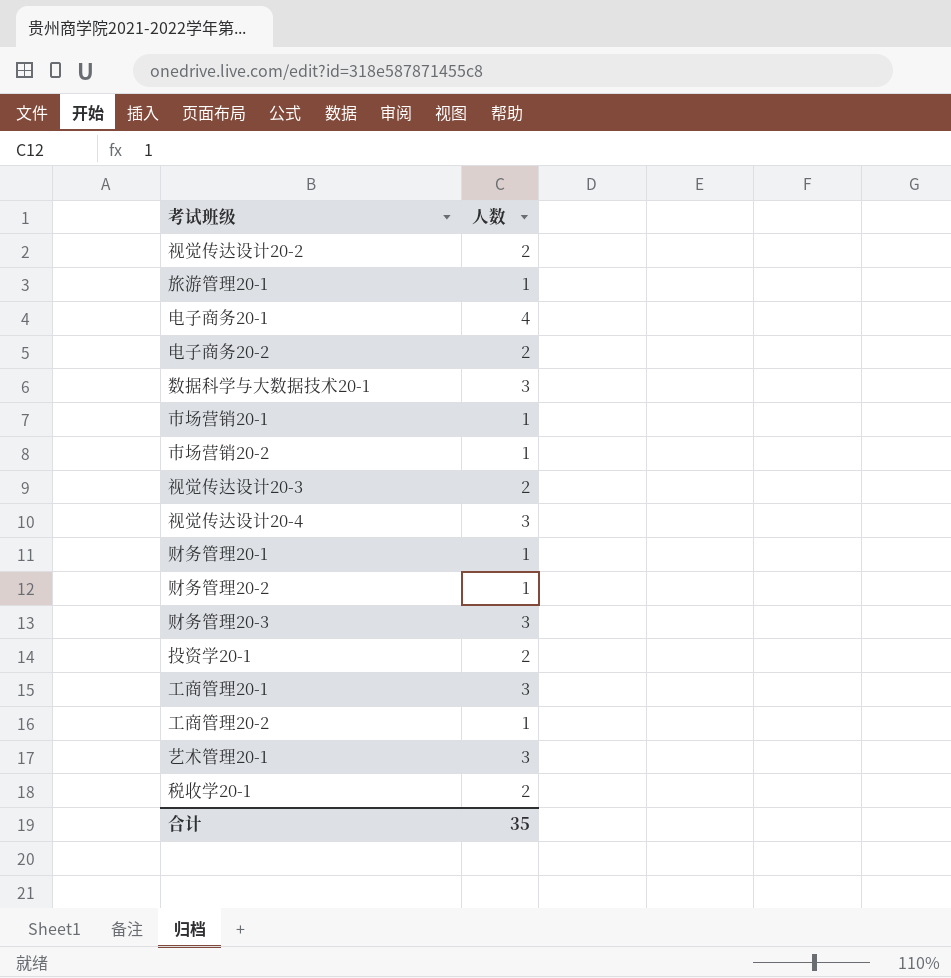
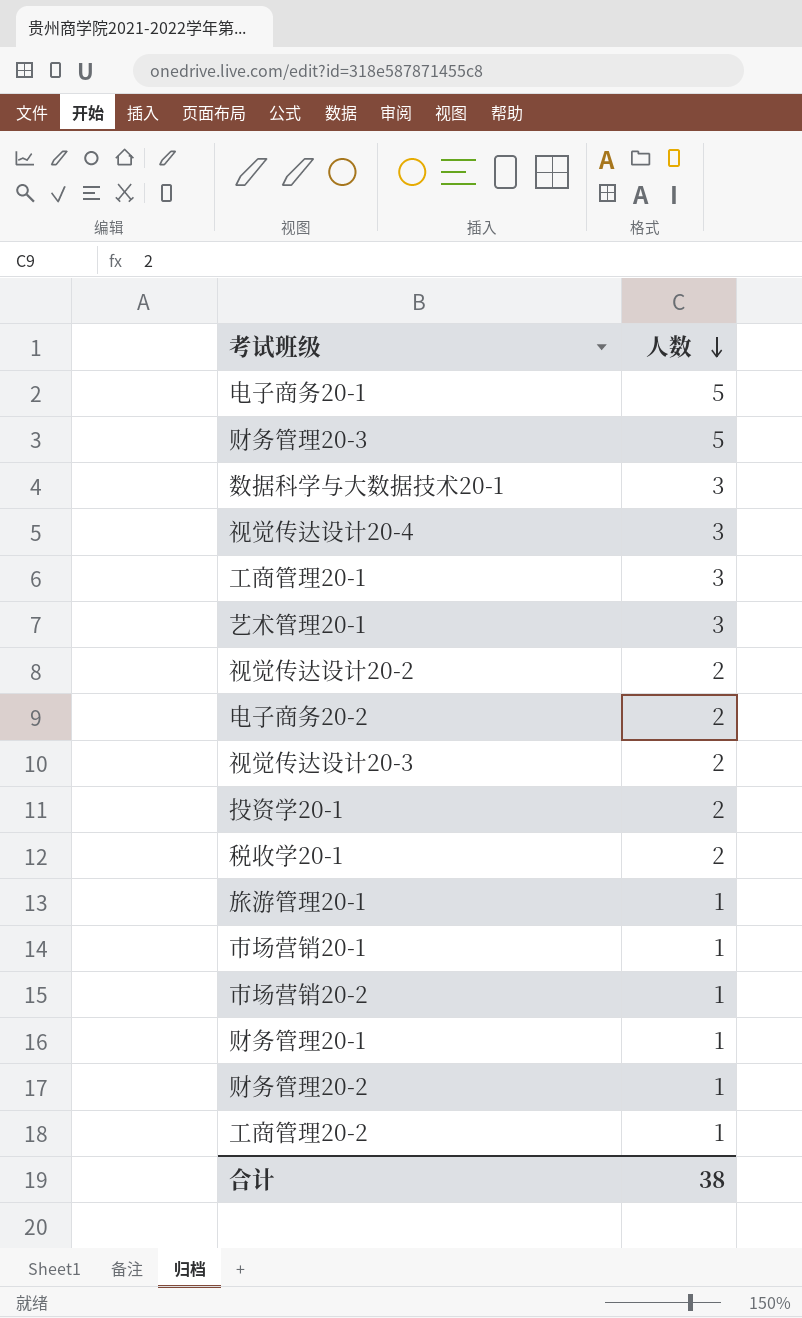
row order: none -> 人数 descending
电子商务20-1 | 人数: 4 -> 5
财务管理20-3 | 人数: 3 -> 5
合计 | 人数: 35 -> 38

